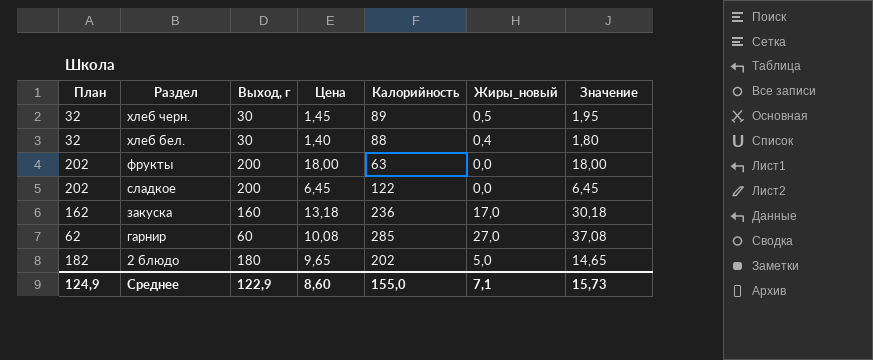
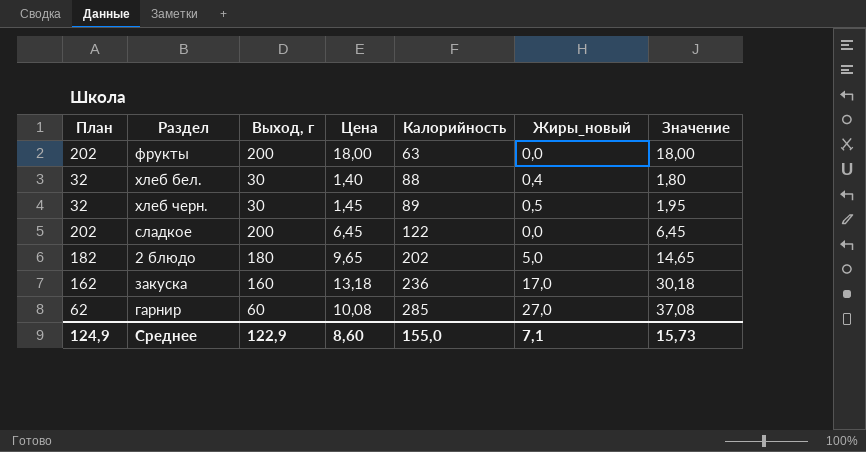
row order: Раздел descending -> Калорийность ascending

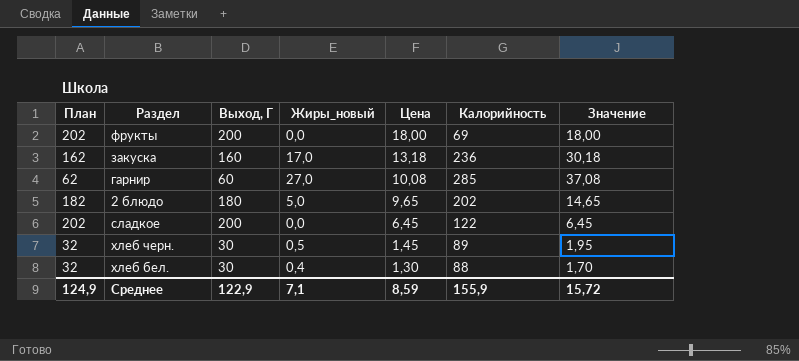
row order: Калорийность ascending -> Цена descending
column name: Выход, г -> Выход, Г
column Жиры_новый | position: 6 -> 4
фрукты | Калорийность: 63 -> 69
хлеб бел. | Цена: 1,40 -> 1,30
хлеб бел. | Значение: 1,80 -> 1,70
Среднее | Цена: 8,60 -> 8,59
Среднее | Калорийность: 155,0 -> 155,9
Среднее | Значение: 15,73 -> 15,72

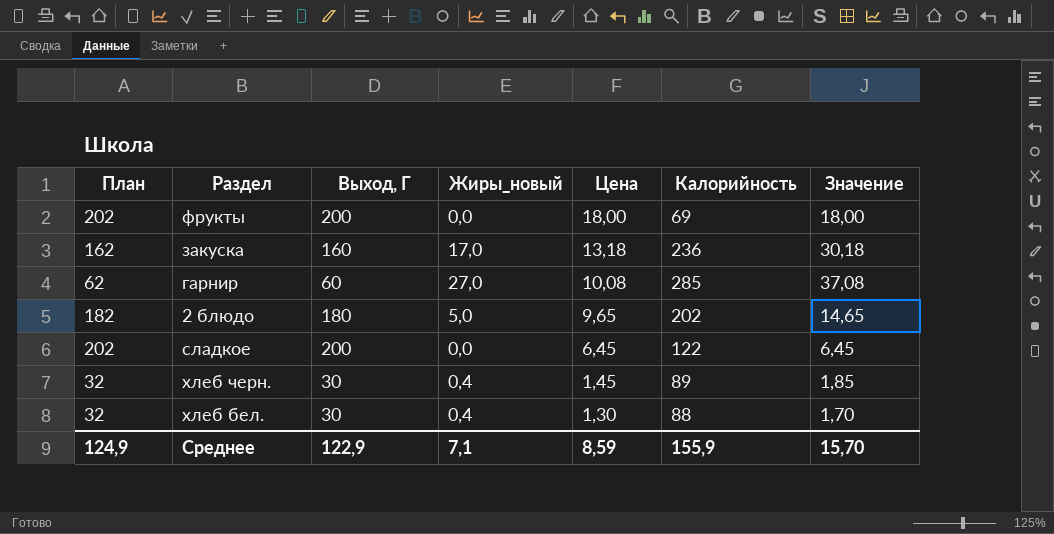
хлеб черн. | Жиры_новый: 0,5 -> 0,4
хлеб черн. | Значение: 1,95 -> 1,85
Среднее | Значение: 15,72 -> 15,70

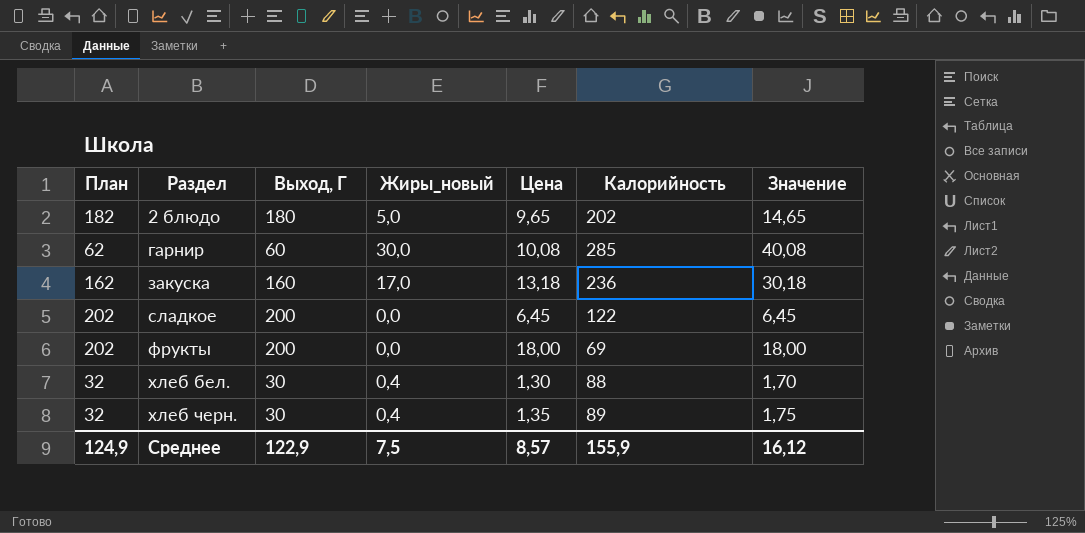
row order: Цена descending -> Раздел ascending
гарнир | Жиры_новый: 27,0 -> 30,0
гарнир | Значение: 37,08 -> 40,08
хлеб черн. | Цена: 1,45 -> 1,35
хлеб черн. | Значение: 1,85 -> 1,75
Среднее | Жиры_новый: 7,1 -> 7,5
Среднее | Цена: 8,59 -> 8,57
Среднее | Значение: 15,70 -> 16,12

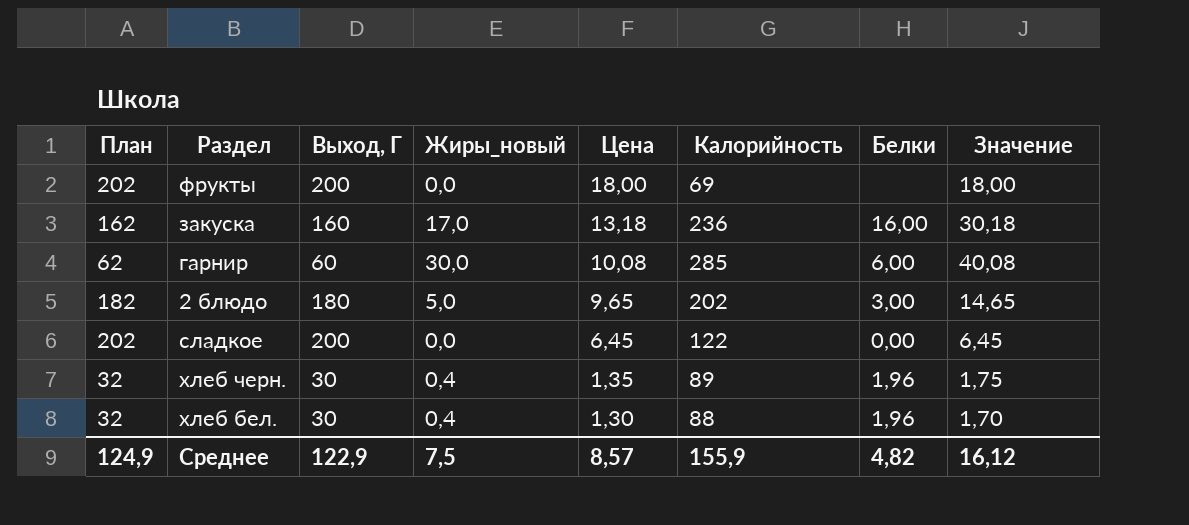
row order: Раздел ascending -> Цена descending
column Белки | position: none -> 7

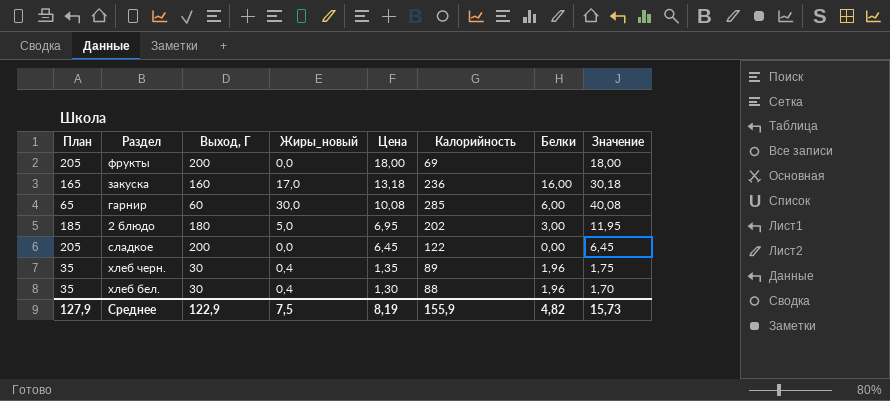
column План | formula: [Выход, Г] + 2 -> [Выход, Г] + 5
2 блюдо | Цена: 9,65 -> 6,95
2 блюдо | Значение: 14,65 -> 11,95
Среднее | План: 124,9 -> 127,9
Среднее | Цена: 8,57 -> 8,19
Среднее | Значение: 16,12 -> 15,73

